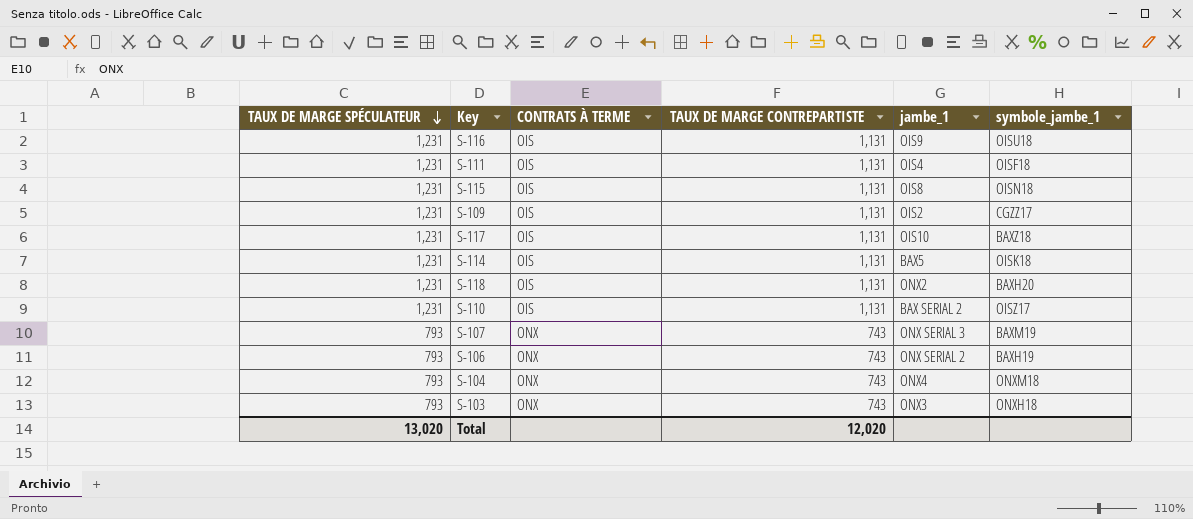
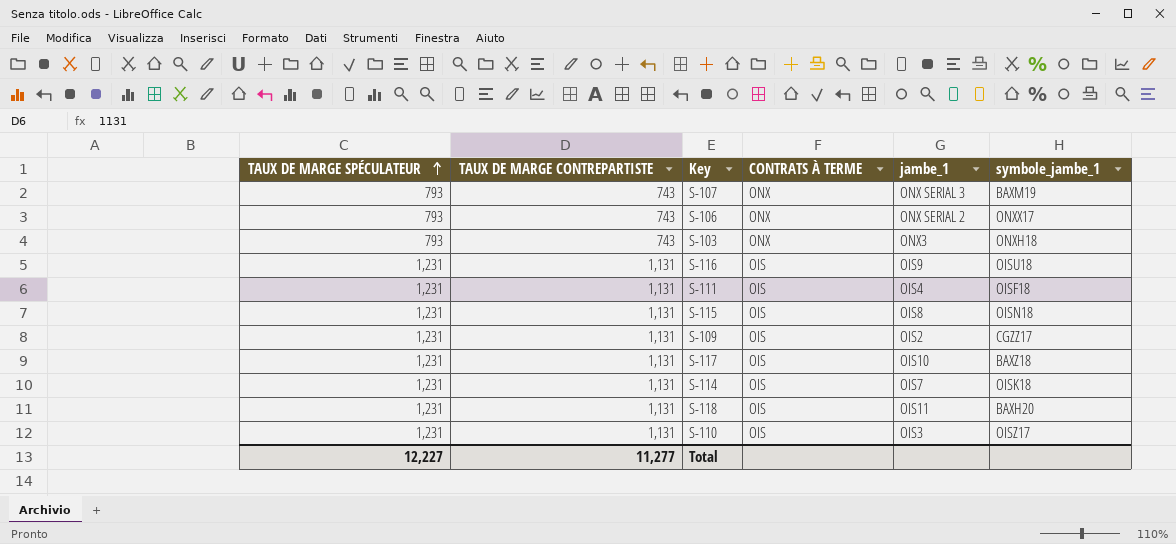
row order: TAUX DE MARGE SPÉCULATEUR descending -> TAUX DE MARGE SPÉCULATEUR ascending
column TAUX DE MARGE CONTREPARTISTE | position: 4 -> 2
row S-104: 793 | ONX | 743 | ONX4 | ONXM18 -> none
S-106 | symbole_jambe_1: BAXH19 -> ONXX17
S-114 | jambe_1: BAX5 -> OIS7
S-118 | jambe_1: ONX2 -> OIS11
S-110 | jambe_1: BAX SERIAL 2 -> OIS3
Total | TAUX DE MARGE SPÉCULATEUR: 13,020 -> 12,227
Total | TAUX DE MARGE CONTREPARTISTE: 12,020 -> 11,277

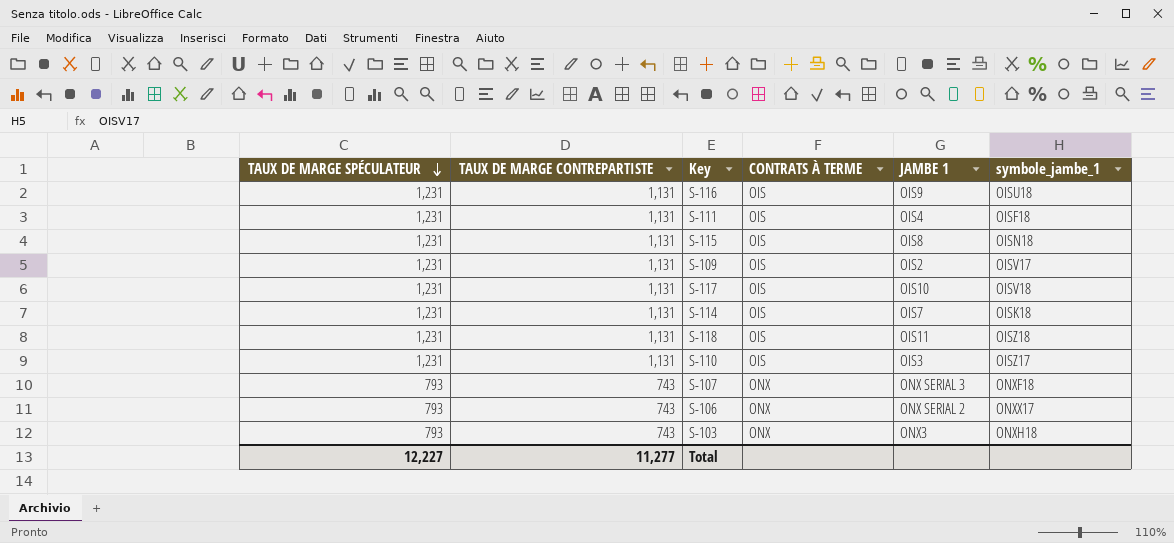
row order: TAUX DE MARGE SPÉCULATEUR ascending -> TAUX DE MARGE SPÉCULATEUR descending
column name: jambe_1 -> JAMBE 1
S-109 | symbole_jambe_1: CGZZ17 -> OISV17
S-117 | symbole_jambe_1: BAXZ18 -> OISV18
S-118 | symbole_jambe_1: BAXH20 -> OISZ18
S-107 | symbole_jambe_1: BAXM19 -> ONXF18

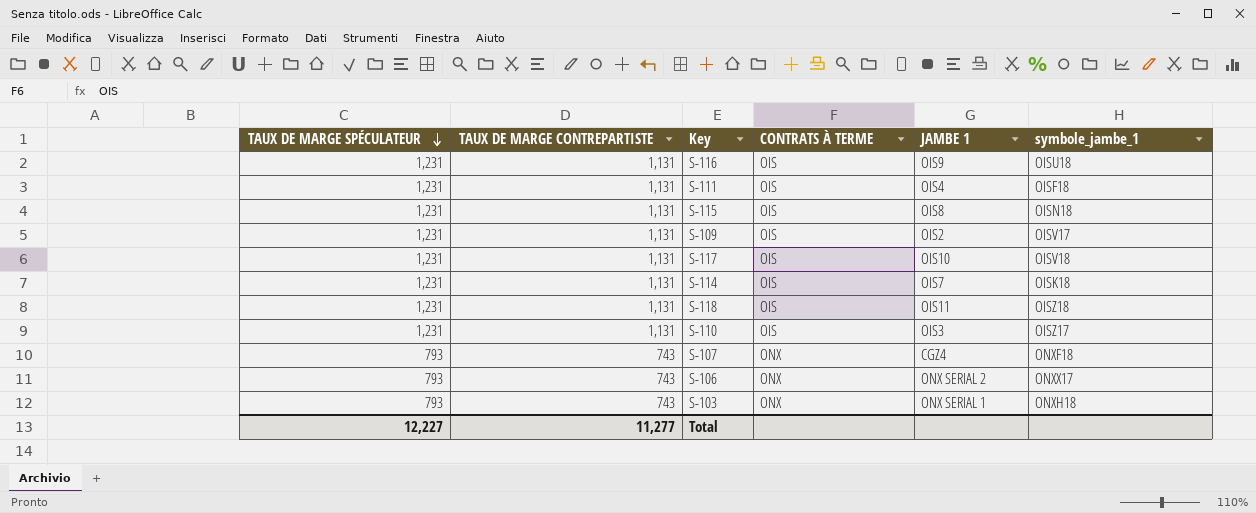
S-107 | JAMBE 1: ONX SERIAL 3 -> CGZ4
S-103 | JAMBE 1: ONX3 -> ONX SERIAL 1

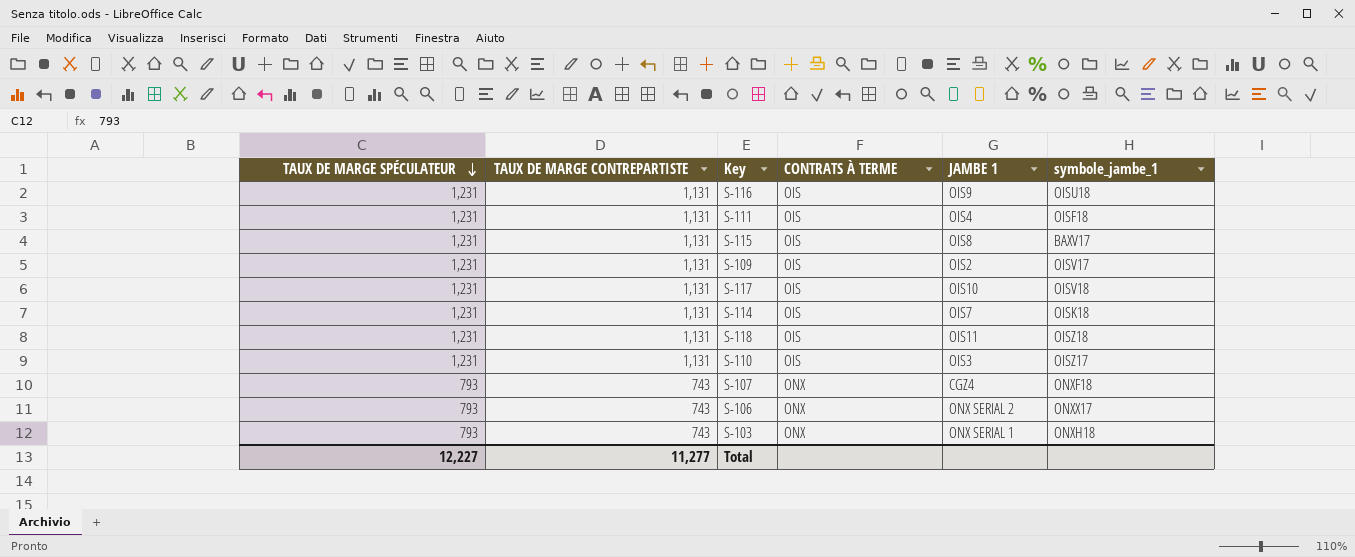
S-115 | symbole_jambe_1: OISN18 -> BAXV17

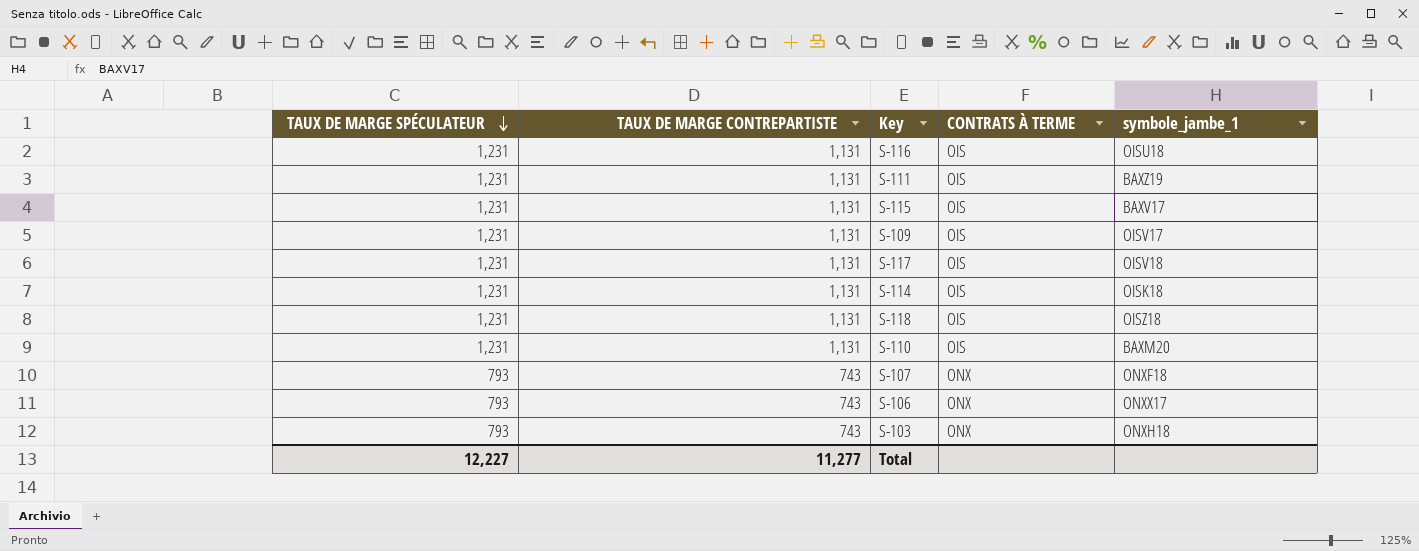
column JAMBE 1 | position: 5 -> none
S-111 | symbole_jambe_1: OISF18 -> BAXZ19
S-110 | symbole_jambe_1: OISZ17 -> BAXM20

